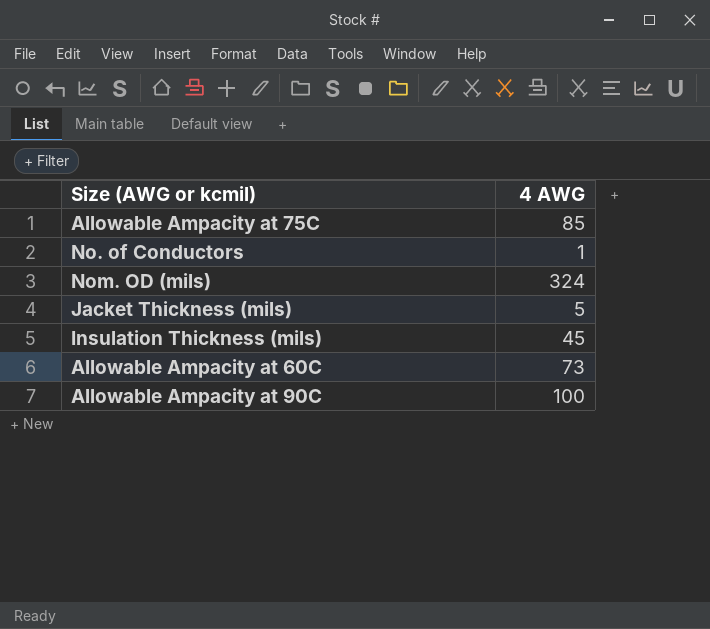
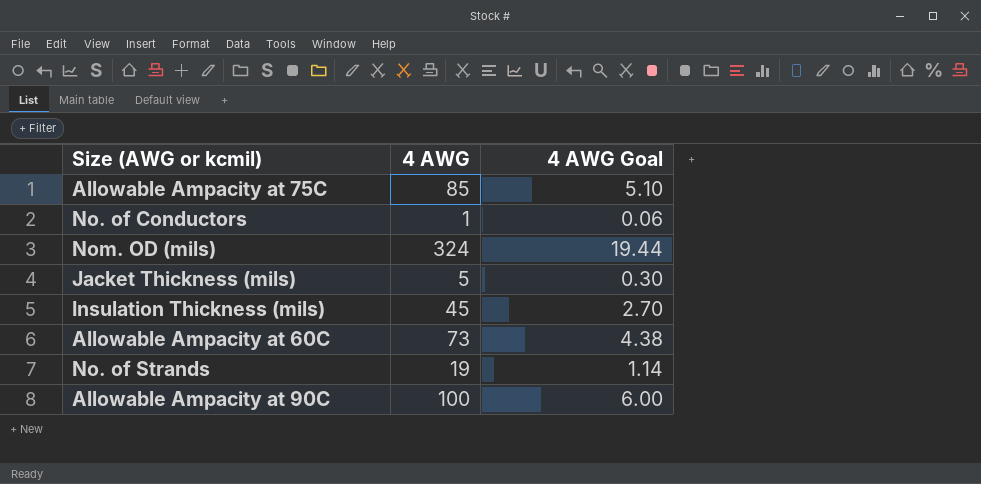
column 4 AWG Goal | formula: none -> [4 AWG] * 0.06
row No. of Strands: none -> 19 | 1.14

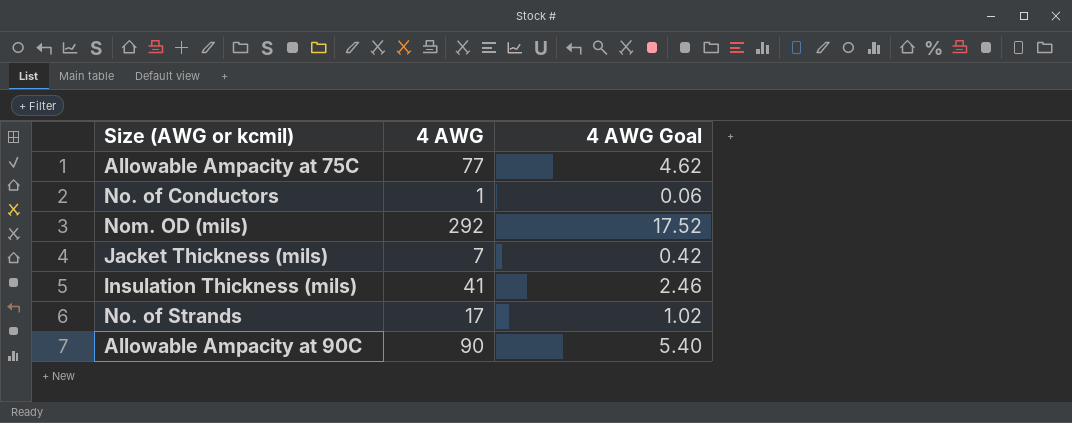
row Allowable Ampacity at 60C: 73 | 4.38 -> none
Allowable Ampacity at 75C | 4 AWG: 85 -> 77
Allowable Ampacity at 75C | 4 AWG Goal: 5.10 -> 4.62
Nom. OD (mils) | 4 AWG: 324 -> 292
Nom. OD (mils) | 4 AWG Goal: 19.44 -> 17.52
Jacket Thickness (mils) | 4 AWG: 5 -> 7
Jacket Thickness (mils) | 4 AWG Goal: 0.30 -> 0.42
Insulation Thickness (mils) | 4 AWG: 45 -> 41
Insulation Thickness (mils) | 4 AWG Goal: 2.70 -> 2.46
No. of Strands | 4 AWG: 19 -> 17
No. of Strands | 4 AWG Goal: 1.14 -> 1.02
Allowable Ampacity at 90C | 4 AWG: 100 -> 90
Allowable Ampacity at 90C | 4 AWG Goal: 6.00 -> 5.40

